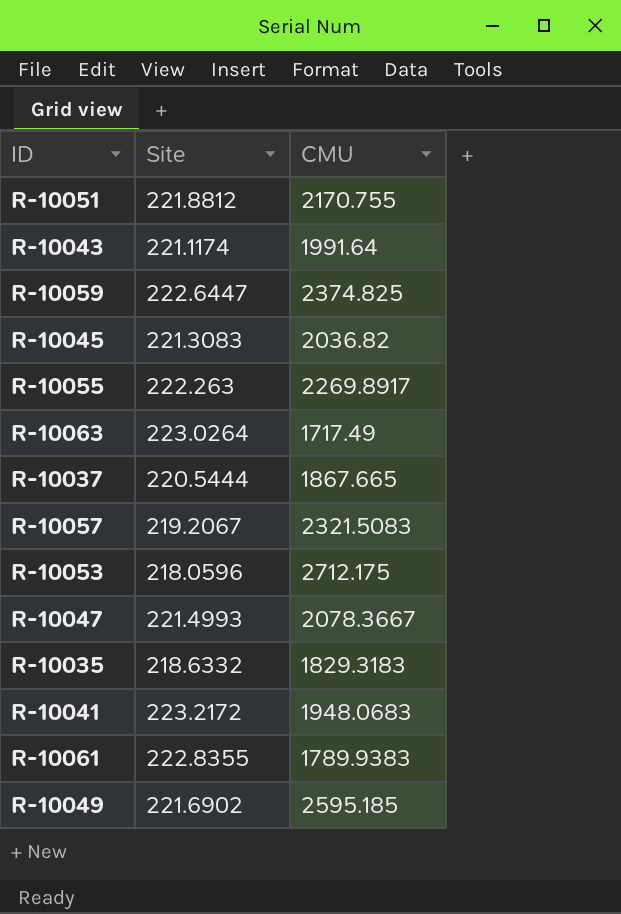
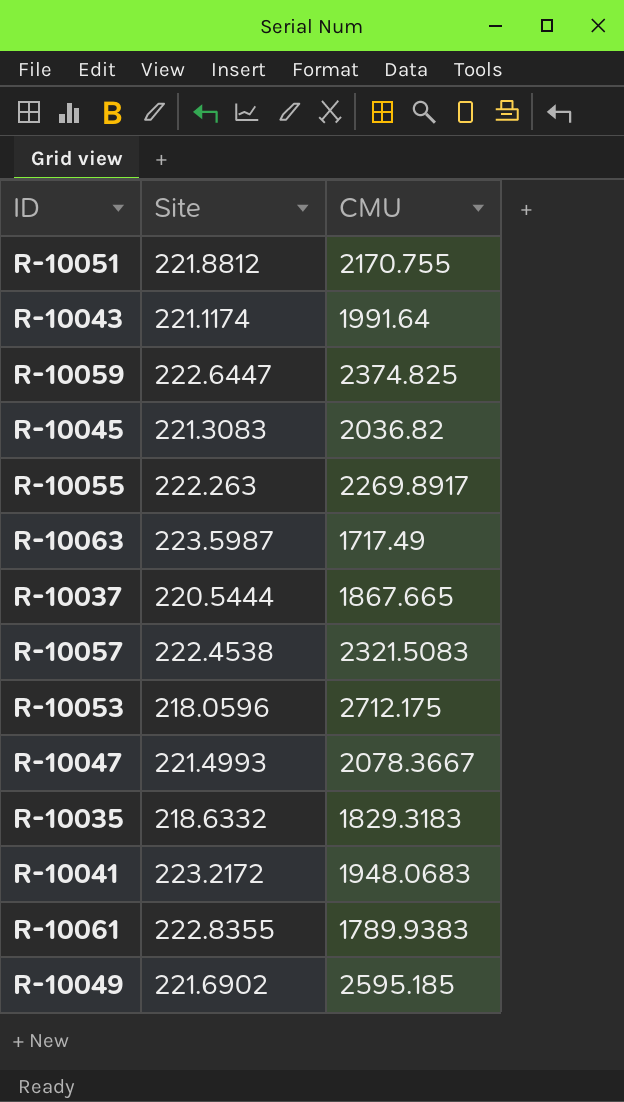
R-10063 | Site: 223.0264 -> 223.5987
R-10057 | Site: 219.2067 -> 222.4538

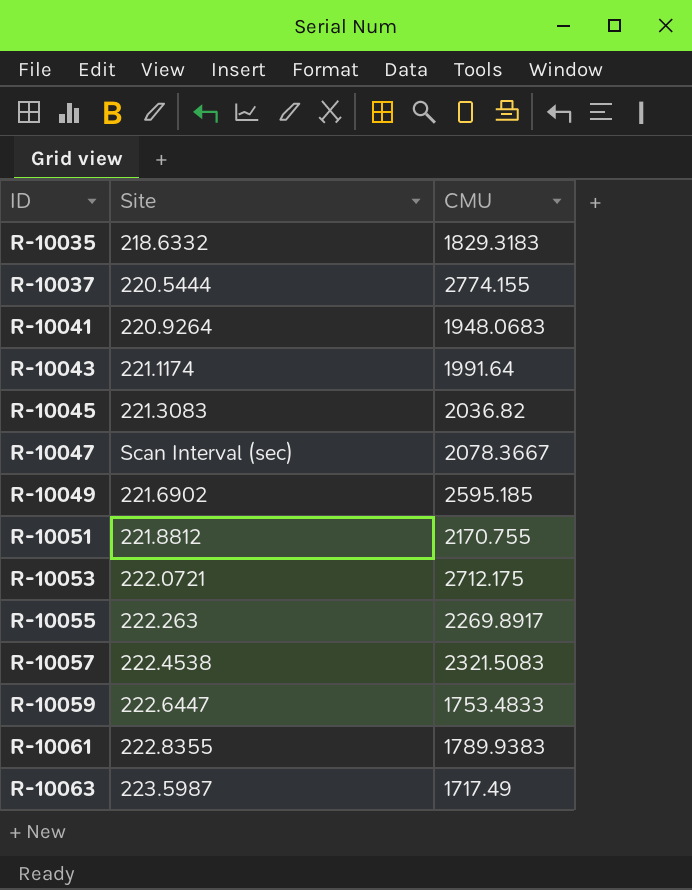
row order: none -> ID ascending
R-10037 | CMU: 1867.665 -> 2774.155
R-10041 | Site: 223.2172 -> 220.9264
R-10047 | Site: 221.4993 -> Scan Interval (sec)
R-10053 | Site: 218.0596 -> 222.0721
R-10059 | CMU: 2374.825 -> 1753.4833

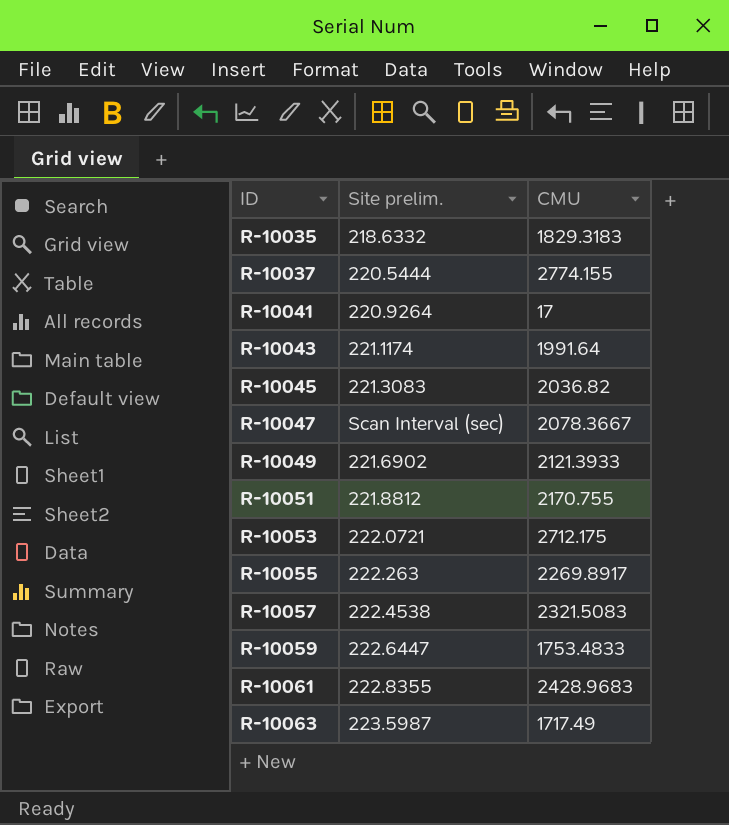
column name: Site -> Site prelim.
R-10041 | CMU: 1948.0683 -> 17
R-10049 | CMU: 2595.185 -> 2121.3933
R-10061 | CMU: 1789.9383 -> 2428.9683

